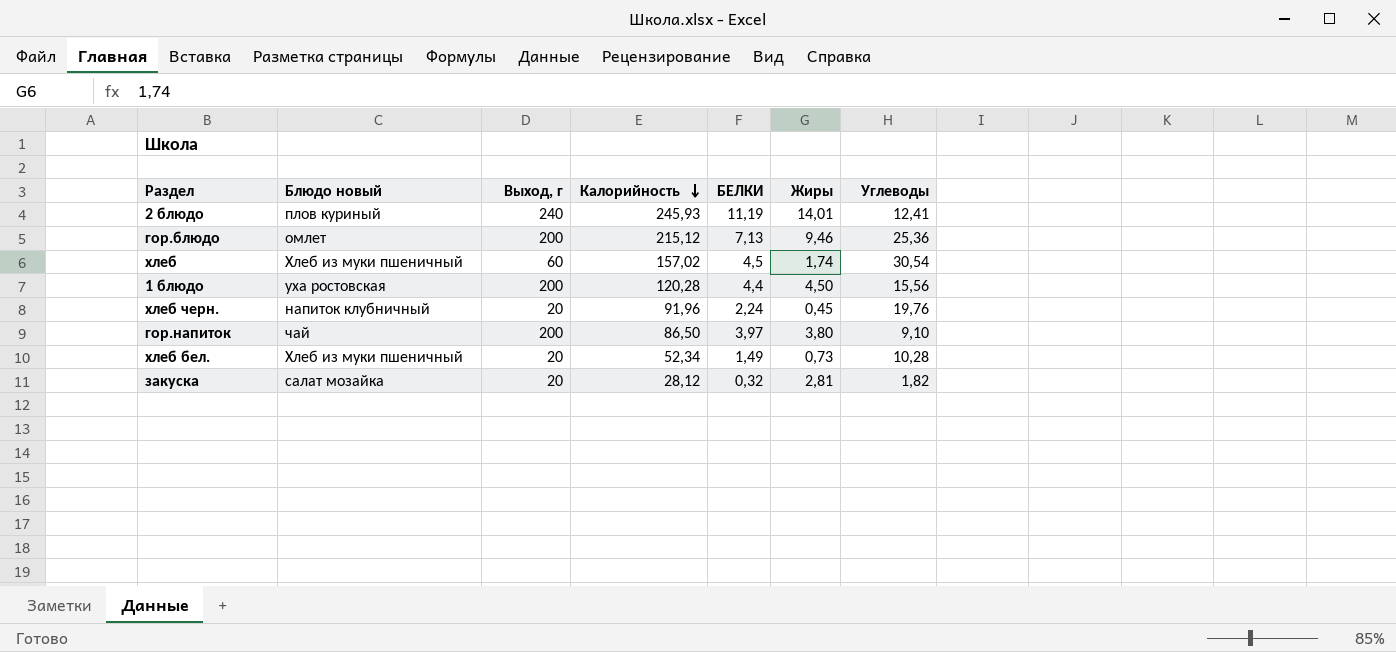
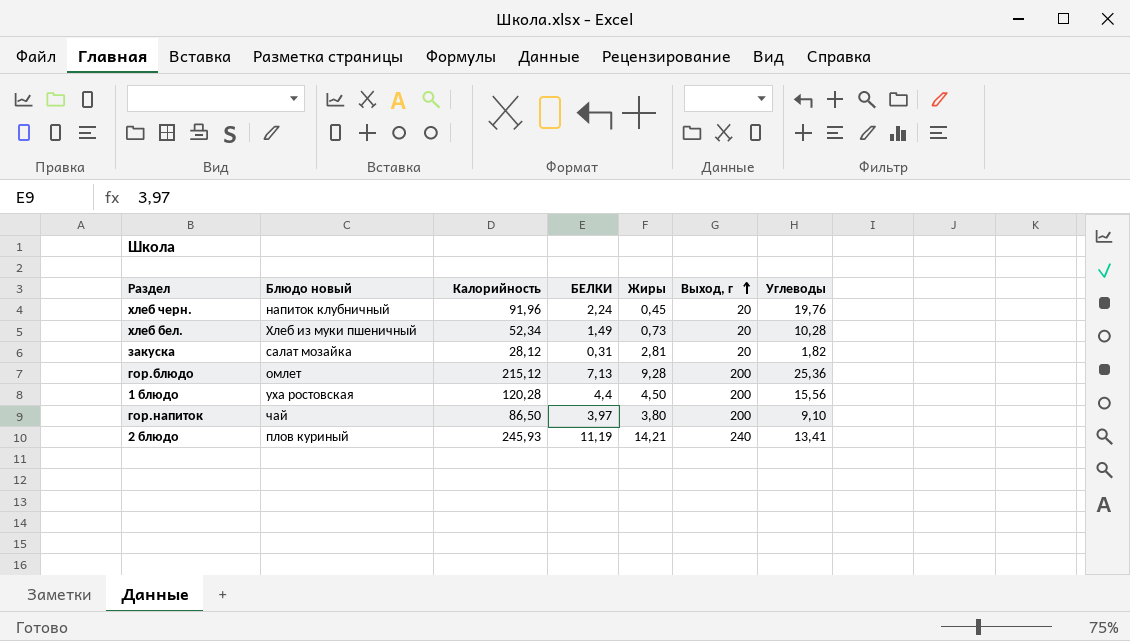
row order: Калорийность descending -> Выход, г ascending
column Выход, г | position: 3 -> 6
row хлеб: Хлеб из муки пшеничный | 60 | 157,02 | 4,5 | 1,74 | 30,54 -> none
закуска | БЕЛКИ: 0,32 -> 0,31
гор.блюдо | Жиры: 9,46 -> 9,28
2 блюдо | Жиры: 14,01 -> 14,21
2 блюдо | Углеводы: 12,41 -> 13,41

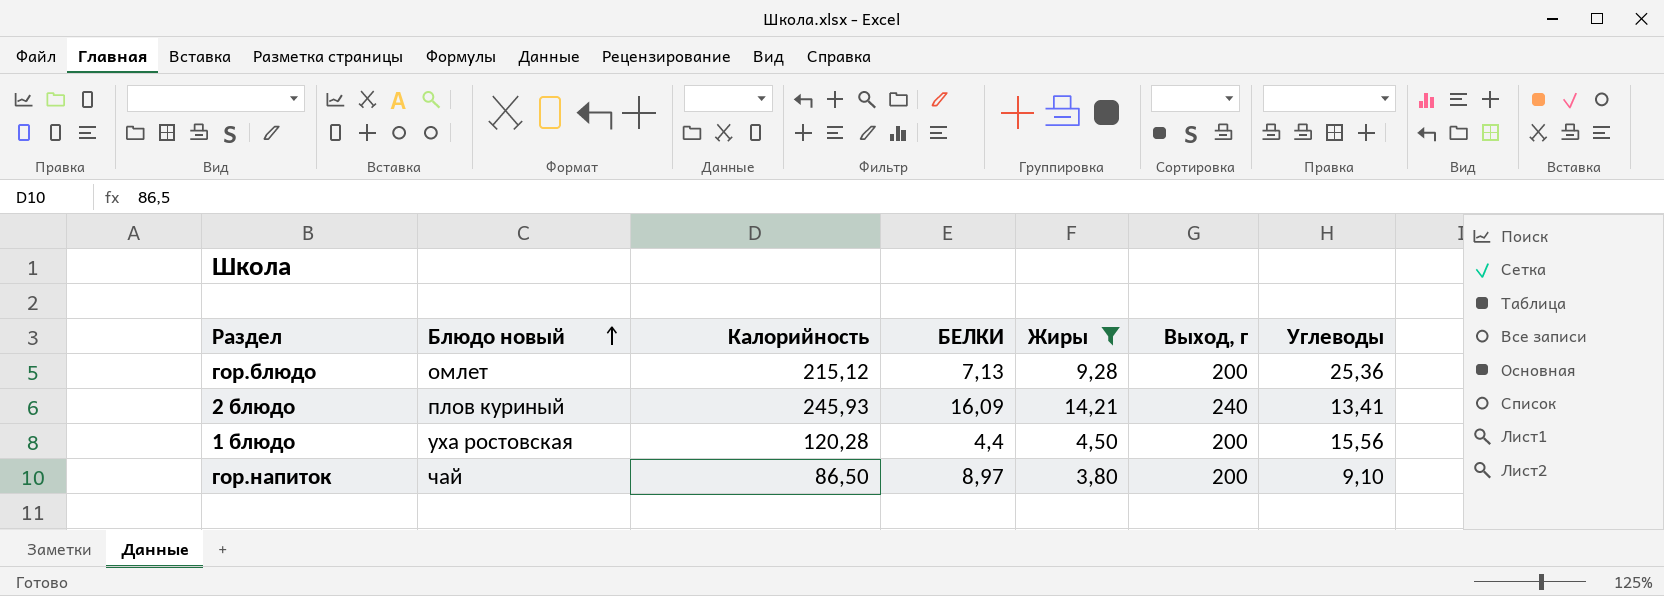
filter: none -> Жиры >= 3,80
row order: Выход, г ascending -> Блюдо новый ascending
2 блюдо | БЕЛКИ: 11,19 -> 16,09
гор.напиток | БЕЛКИ: 3,97 -> 8,97

